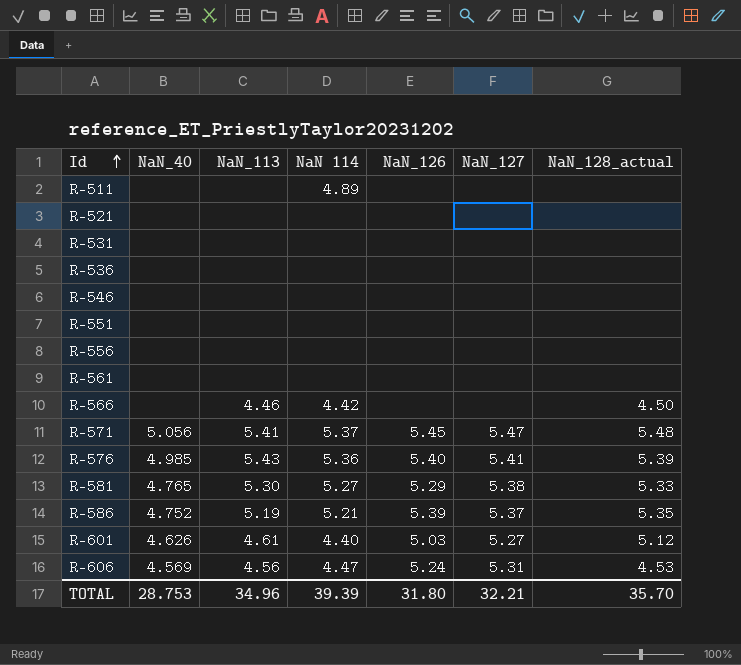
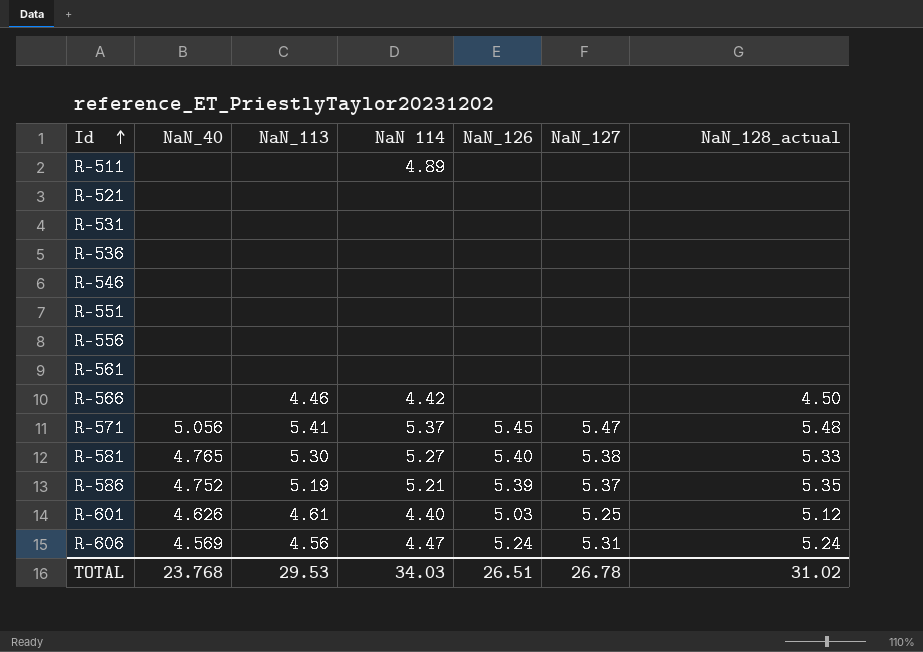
row R-576: 4.985 | 5.43 | 5.36 | 5.40 | 5.41 | 5.39 -> none
R-581 | NaN_126: 5.29 -> 5.40
R-601 | NaN_127: 5.27 -> 5.25
R-606 | NaN_128_actual: 4.53 -> 5.24
TOTAL | NaN_40: 28.753 -> 23.768
TOTAL | NaN_113: 34.96 -> 29.53
TOTAL | NaN 114: 39.39 -> 34.03
TOTAL | NaN_126: 31.80 -> 26.51
TOTAL | NaN_127: 32.21 -> 26.78
TOTAL | NaN_128_actual: 35.70 -> 31.02

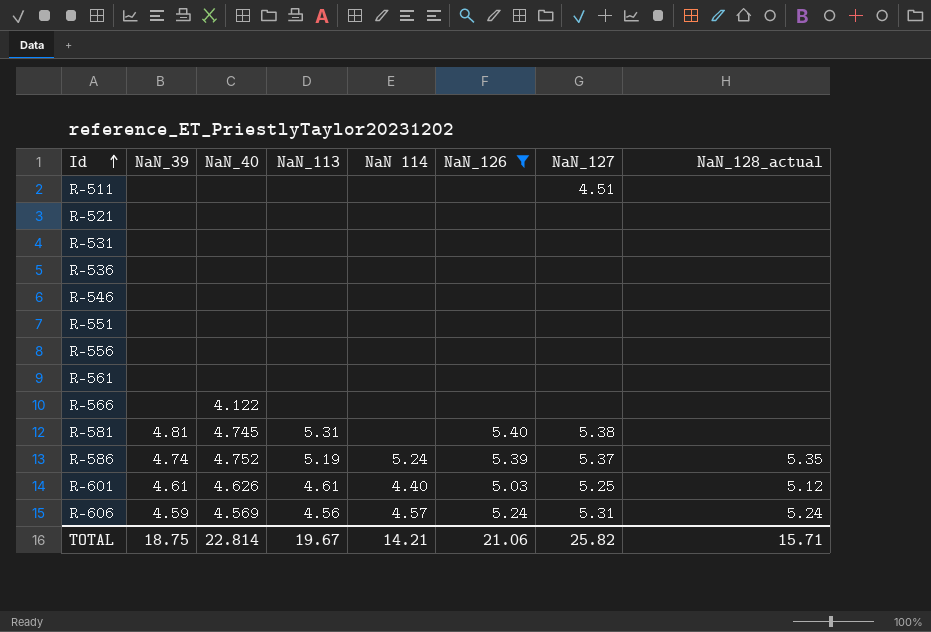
filter: none -> NaN_126 != 5.45
column NaN_39 | position: none -> 2
R-511 | NaN 114: 4.89 -> none
R-511 | NaN_127: none -> 4.51
R-566 | NaN_40: none -> 4.122
R-566 | NaN_113: 4.46 -> none
R-566 | NaN 114: 4.42 -> none
R-566 | NaN_128_actual: 4.50 -> none
R-581 | NaN_40: 4.765 -> 4.745
R-581 | NaN_113: 5.30 -> 5.31
R-581 | NaN 114: 5.27 -> none
R-581 | NaN_128_actual: 5.33 -> none
R-586 | NaN 114: 5.21 -> 5.24
R-606 | NaN 114: 4.47 -> 4.57
TOTAL | NaN_40: 23.768 -> 22.814
TOTAL | NaN_113: 29.53 -> 19.67
TOTAL | NaN 114: 34.03 -> 14.21
TOTAL | NaN_126: 26.51 -> 21.06
TOTAL | NaN_127: 26.78 -> 25.82
TOTAL | NaN_128_actual: 31.02 -> 15.71

